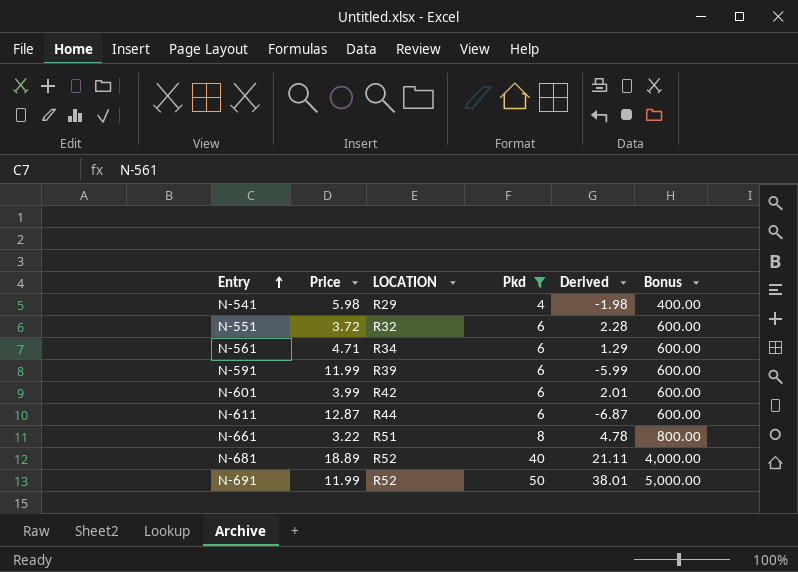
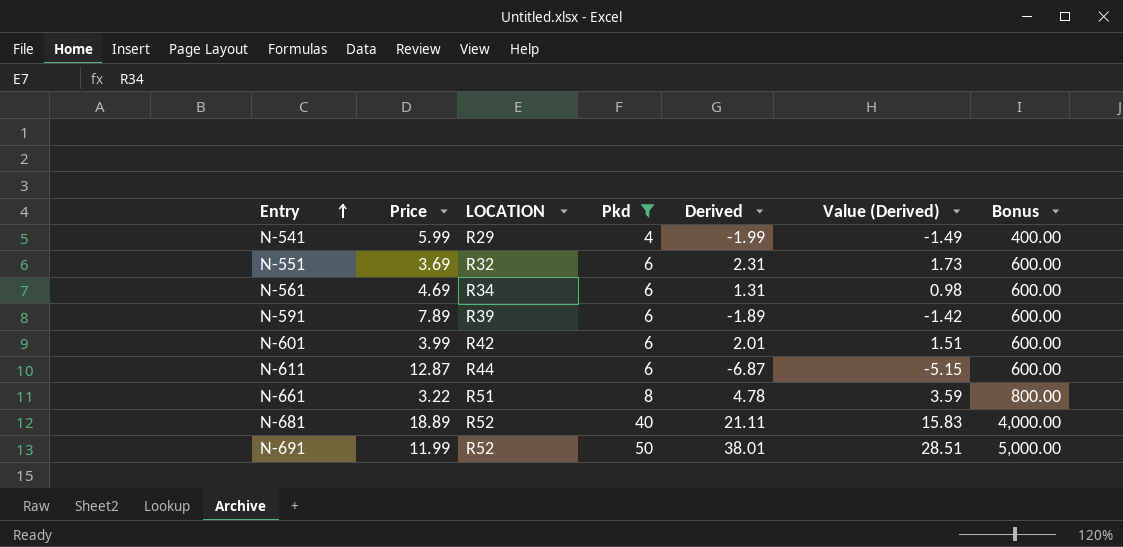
column Value (Derived) | formula: none -> [Derived] * 0.75
N-541 | Price: 5.98 -> 5.99
N-541 | Derived: -1.98 -> -1.99
N-551 | Price: 3.72 -> 3.69
N-551 | Derived: 2.28 -> 2.31
N-561 | Price: 4.71 -> 4.69
N-561 | Derived: 1.29 -> 1.31
N-591 | Price: 11.99 -> 7.89
N-591 | Derived: -5.99 -> -1.89

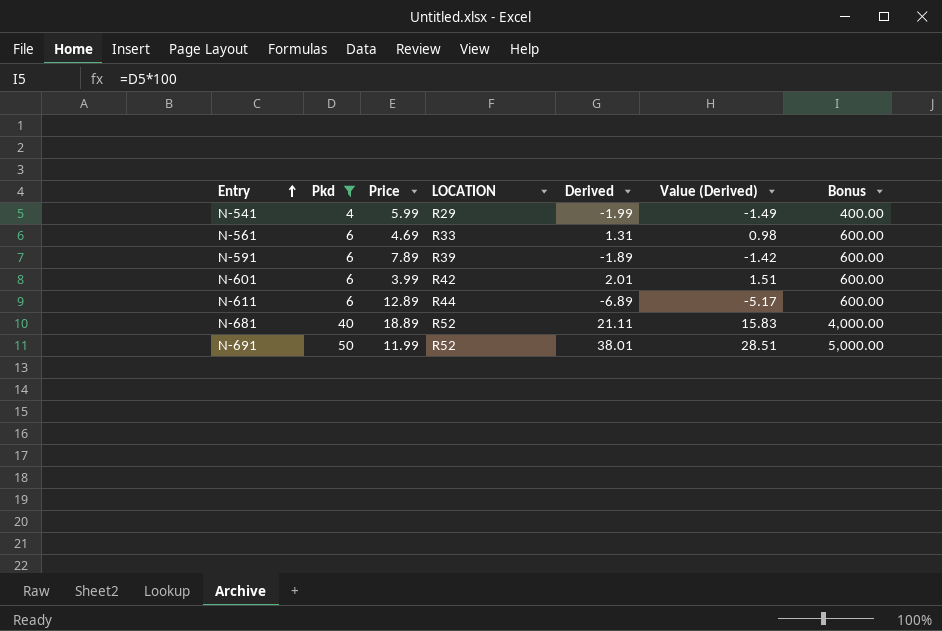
column Pkd | position: 4 -> 2
row N-551: 3.69 | R32 | 6 | 2.31 | 1.73 | 600.00 -> none
row N-661: 3.22 | R51 | 8 | 4.78 | 3.59 | 800.00 -> none
N-561 | LOCATION: R34 -> R33
N-611 | Price: 12.87 -> 12.89
N-611 | Derived: -6.87 -> -6.89
N-611 | Value (Derived): -5.15 -> -5.17

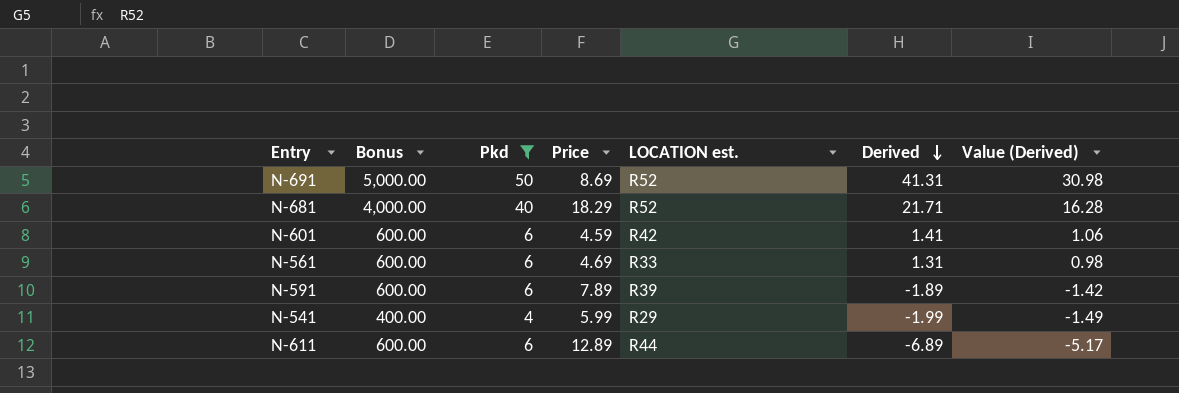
row order: Entry ascending -> Derived descending
column Bonus | position: 7 -> 2
column name: LOCATION -> LOCATION est.
N-691 | Price: 11.99 -> 8.69
N-691 | Derived: 38.01 -> 41.31
N-691 | Value (Derived): 28.51 -> 30.98
N-681 | Price: 18.89 -> 18.29
N-681 | Derived: 21.11 -> 21.71
N-681 | Value (Derived): 15.83 -> 16.28
N-601 | Price: 3.99 -> 4.59
N-601 | Derived: 2.01 -> 1.41
N-601 | Value (Derived): 1.51 -> 1.06

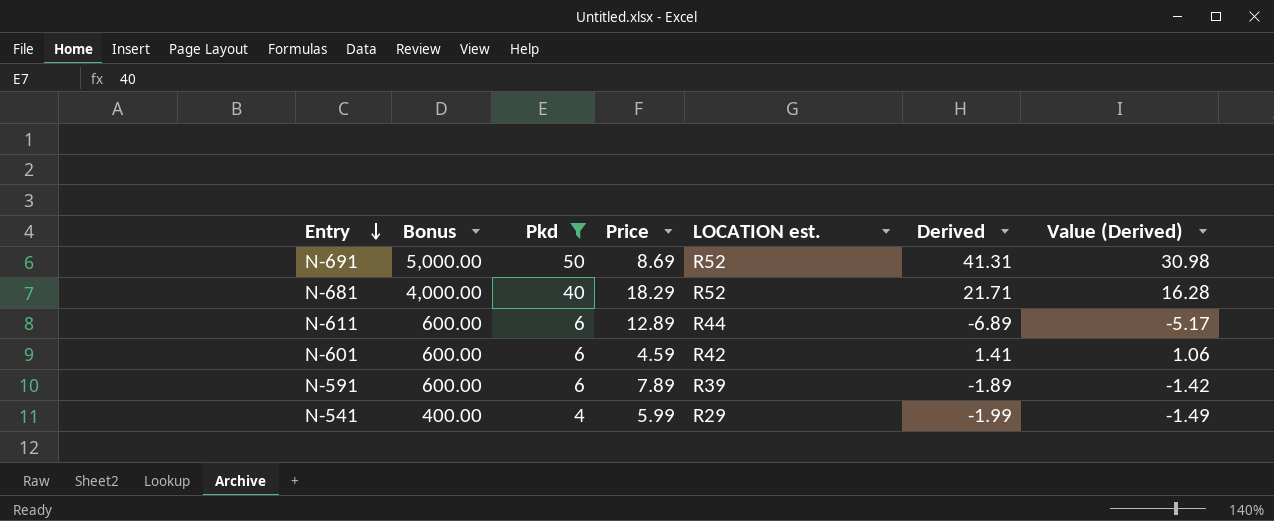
row order: Derived descending -> Entry descending
row N-561: 600.00 | 6 | 4.69 | R33 | 1.31 | 0.98 -> none

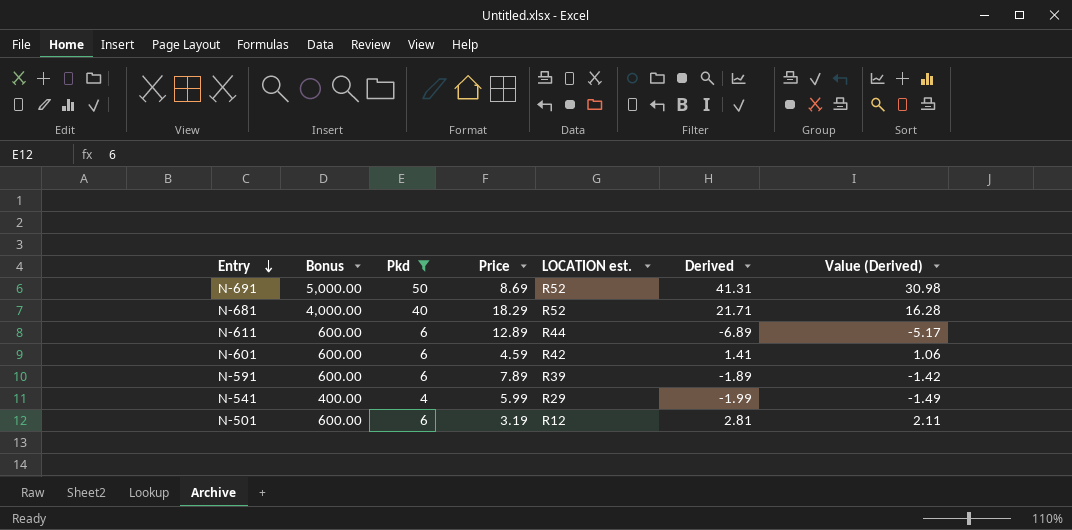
row N-501: none -> 600.00 | 6 | 3.19 | R12 | 2.81 | 2.11

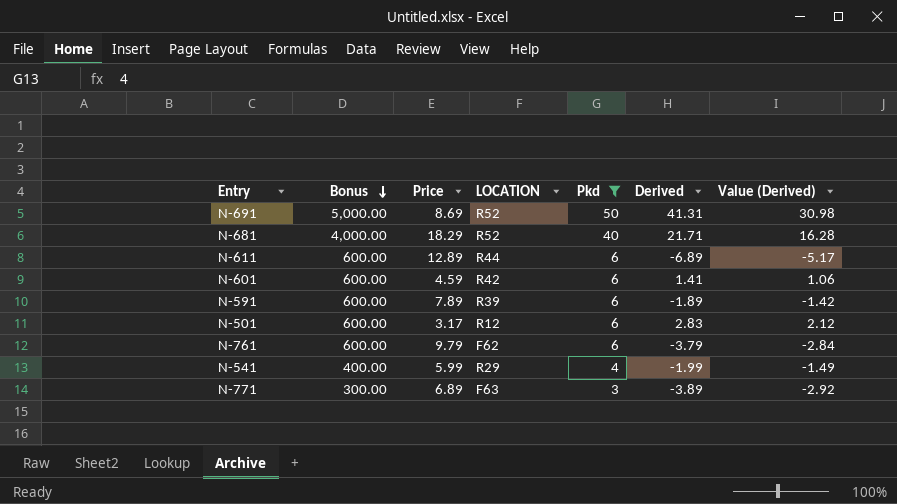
row order: Entry descending -> Bonus descending
column name: LOCATION est. -> LOCATION
column Pkd | position: 3 -> 5
N-501 | Price: 3.19 -> 3.17
N-501 | Derived: 2.81 -> 2.83
N-501 | Value (Derived): 2.11 -> 2.12
row N-761: none -> 600.00 | 9.79 | F62 | 6 | -3.79 | -2.84
row N-771: none -> 300.00 | 6.89 | F63 | 3 | -3.89 | -2.92

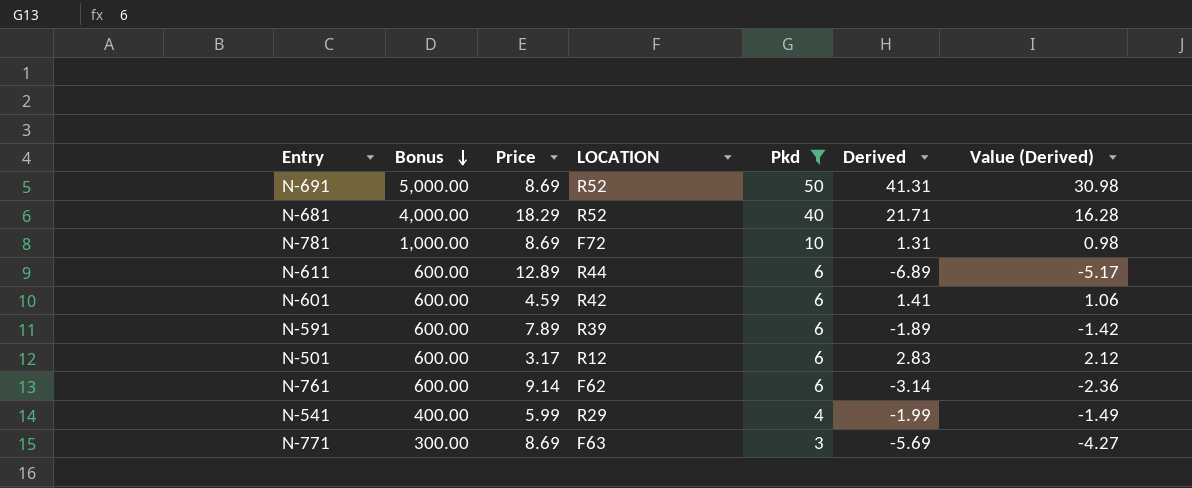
row N-781: none -> 1,000.00 | 8.69 | F72 | 10 | 1.31 | 0.98
N-761 | Price: 9.79 -> 9.14
N-761 | Derived: -3.79 -> -3.14
N-761 | Value (Derived): -2.84 -> -2.36
N-771 | Price: 6.89 -> 8.69
N-771 | Derived: -3.89 -> -5.69
N-771 | Value (Derived): -2.92 -> -4.27

